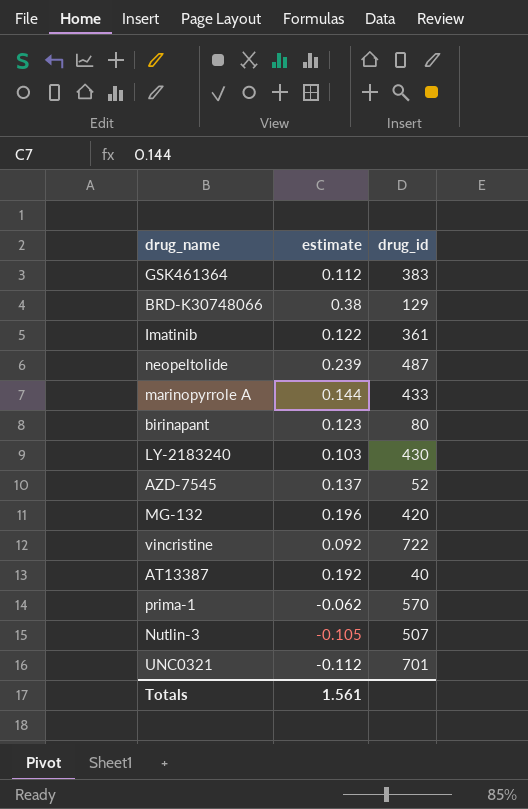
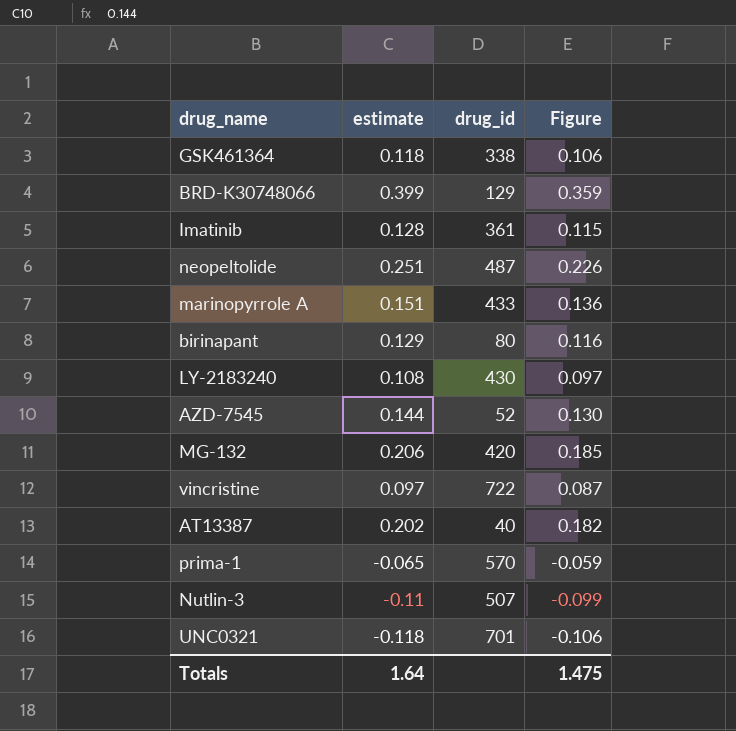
column Figure | formula: none -> [estimate] * 0.9
GSK461364 | estimate: 0.112 -> 0.118
GSK461364 | drug_id: 383 -> 338
BRD-K30748066 | estimate: 0.38 -> 0.399
Imatinib | estimate: 0.122 -> 0.128
neopeltolide | estimate: 0.239 -> 0.251
marinopyrrole A | estimate: 0.144 -> 0.151
birinapant | estimate: 0.123 -> 0.129
LY-2183240 | estimate: 0.103 -> 0.108
AZD-7545 | estimate: 0.137 -> 0.144
MG-132 | estimate: 0.196 -> 0.206
vincristine | estimate: 0.092 -> 0.097
AT13387 | estimate: 0.192 -> 0.202
prima-1 | estimate: -0.062 -> -0.065
Nutlin-3 | estimate: -0.105 -> -0.11
UNC0321 | estimate: -0.112 -> -0.118
Totals | estimate: 1.561 -> 1.64

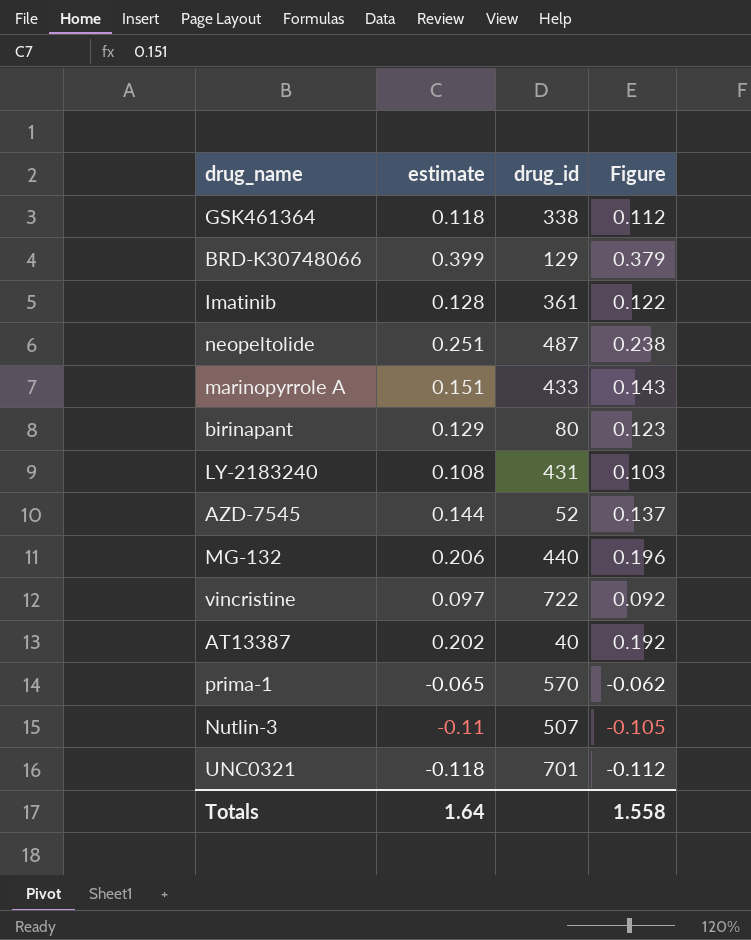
column Figure | formula: [estimate] * 0.9 -> [estimate] * 0.95
LY-2183240 | drug_id: 430 -> 431
MG-132 | drug_id: 420 -> 440
Totals | Figure: 1.475 -> 1.558

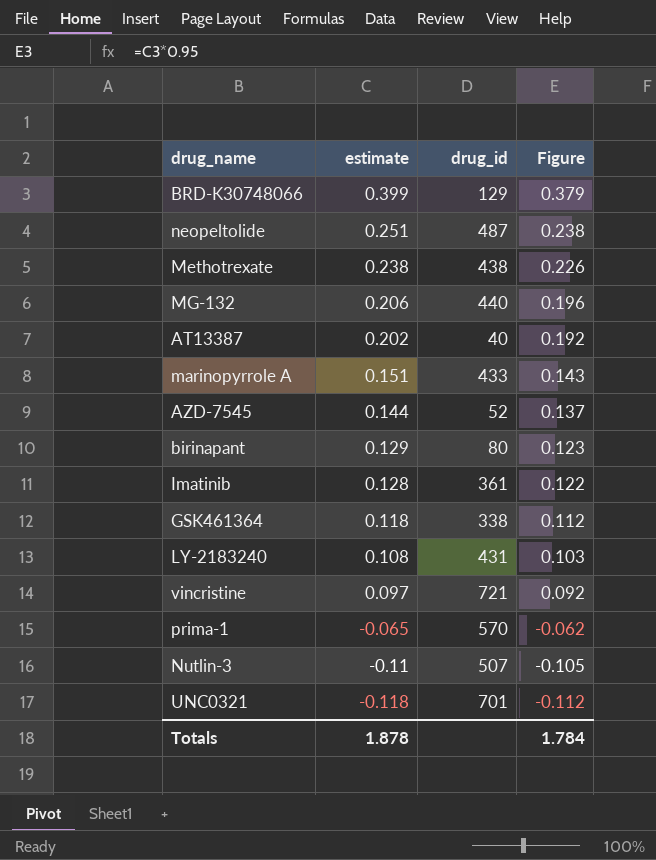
row order: none -> estimate descending
row Methotrexate: none -> 0.238 | 438 | 0.226
vincristine | drug_id: 722 -> 721
Totals | estimate: 1.64 -> 1.878
Totals | Figure: 1.558 -> 1.784

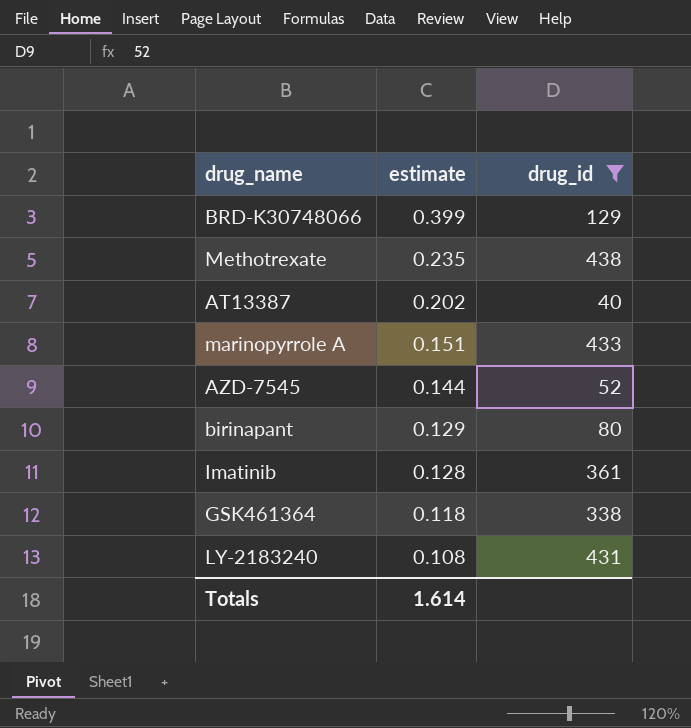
filter: none -> drug_id <= 438
column Figure | formula: [estimate] * 0.95 -> none
Methotrexate | estimate: 0.238 -> 0.235
Totals | estimate: 1.878 -> 1.614

